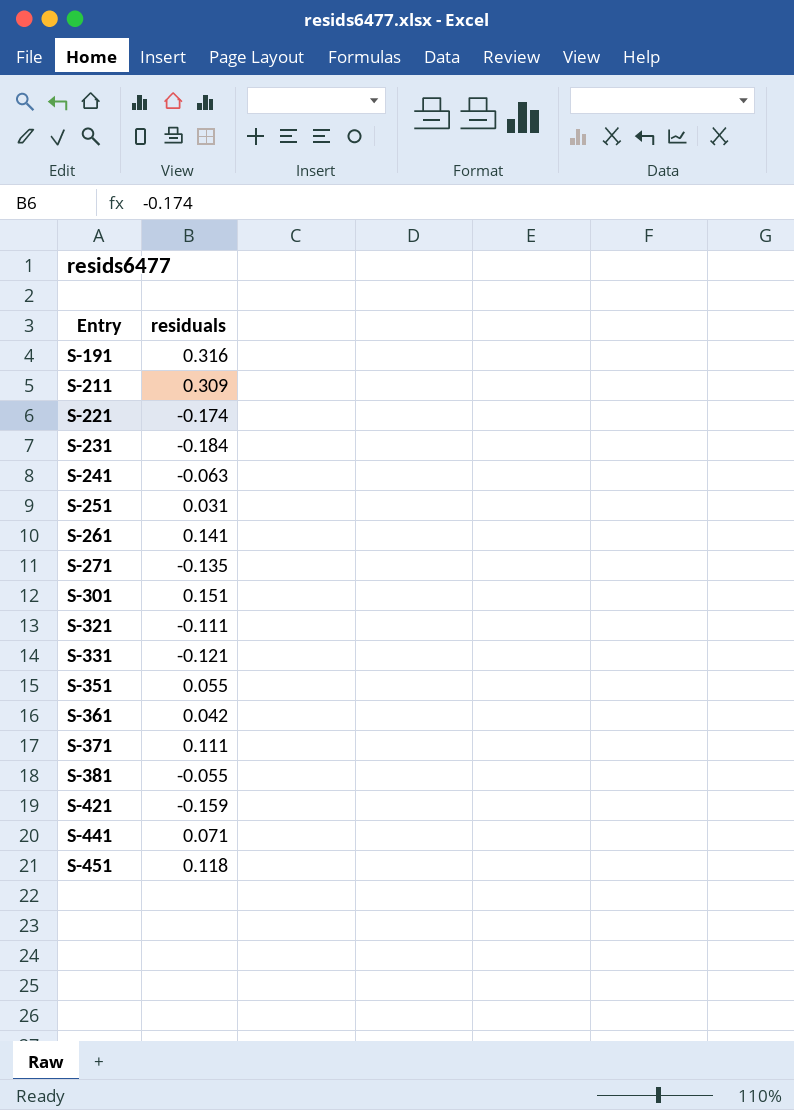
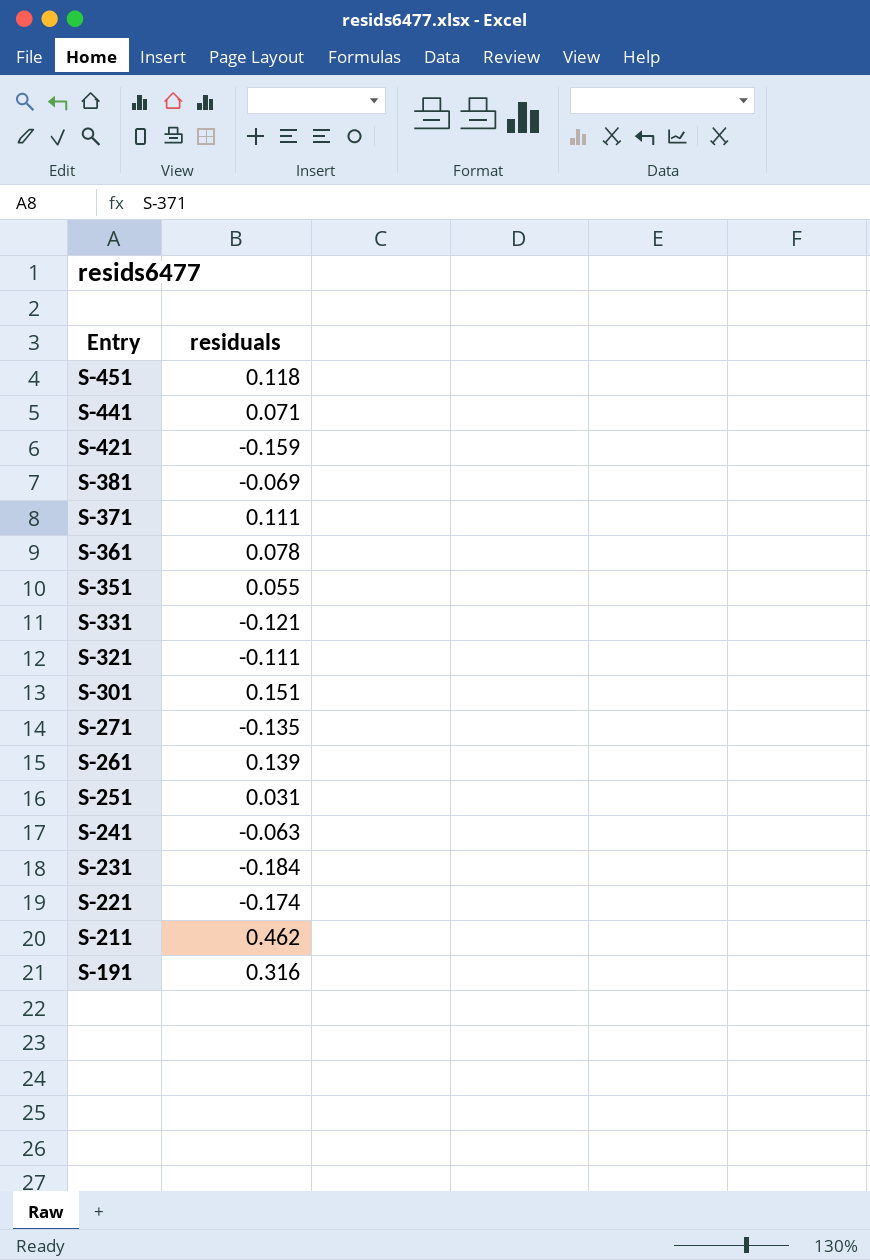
row order: Entry ascending -> Entry descending
S-381 | residuals: -0.055 -> -0.069
S-361 | residuals: 0.042 -> 0.078
S-261 | residuals: 0.141 -> 0.139
S-211 | residuals: 0.309 -> 0.462

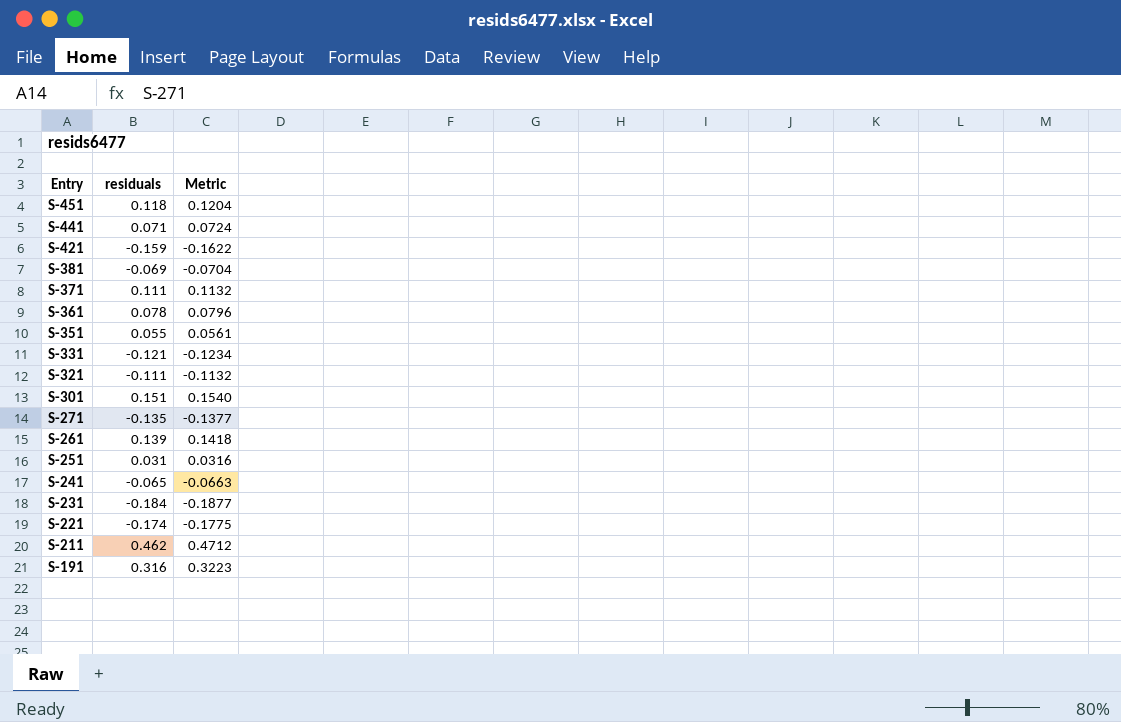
column Metric | formula: none -> [residuals] * 1.02
S-241 | residuals: -0.063 -> -0.065

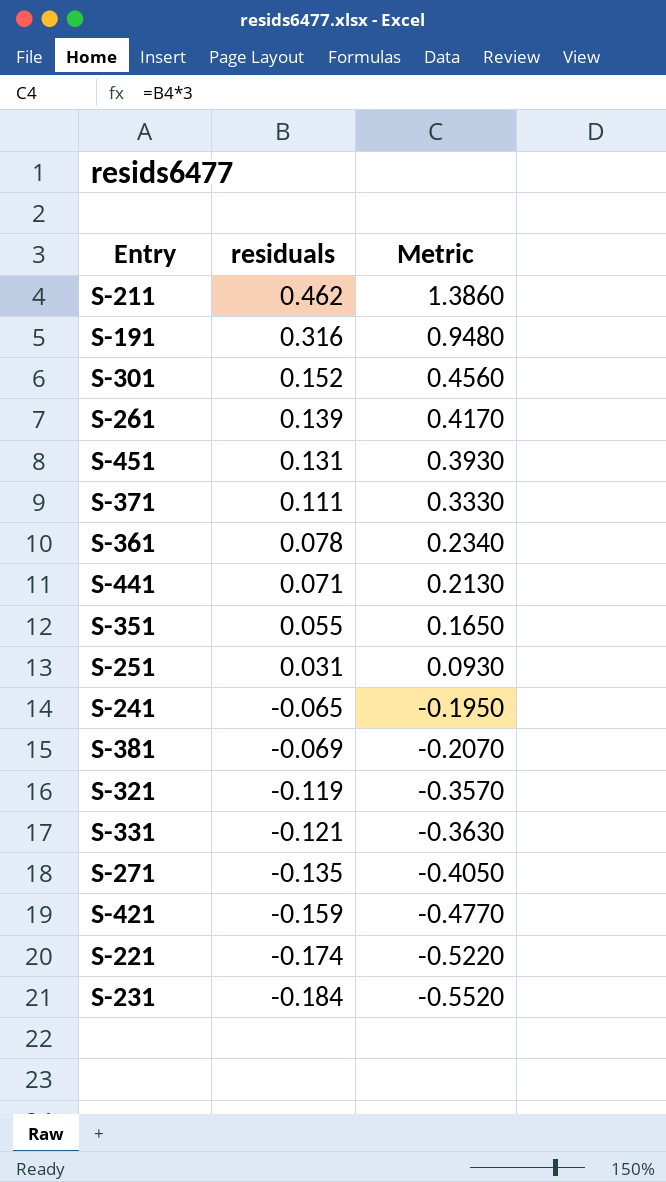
row order: Entry descending -> residuals descending
column Metric | formula: [residuals] * 1.02 -> [residuals] * 3
S-301 | residuals: 0.151 -> 0.152
S-451 | residuals: 0.118 -> 0.131
S-321 | residuals: -0.111 -> -0.119

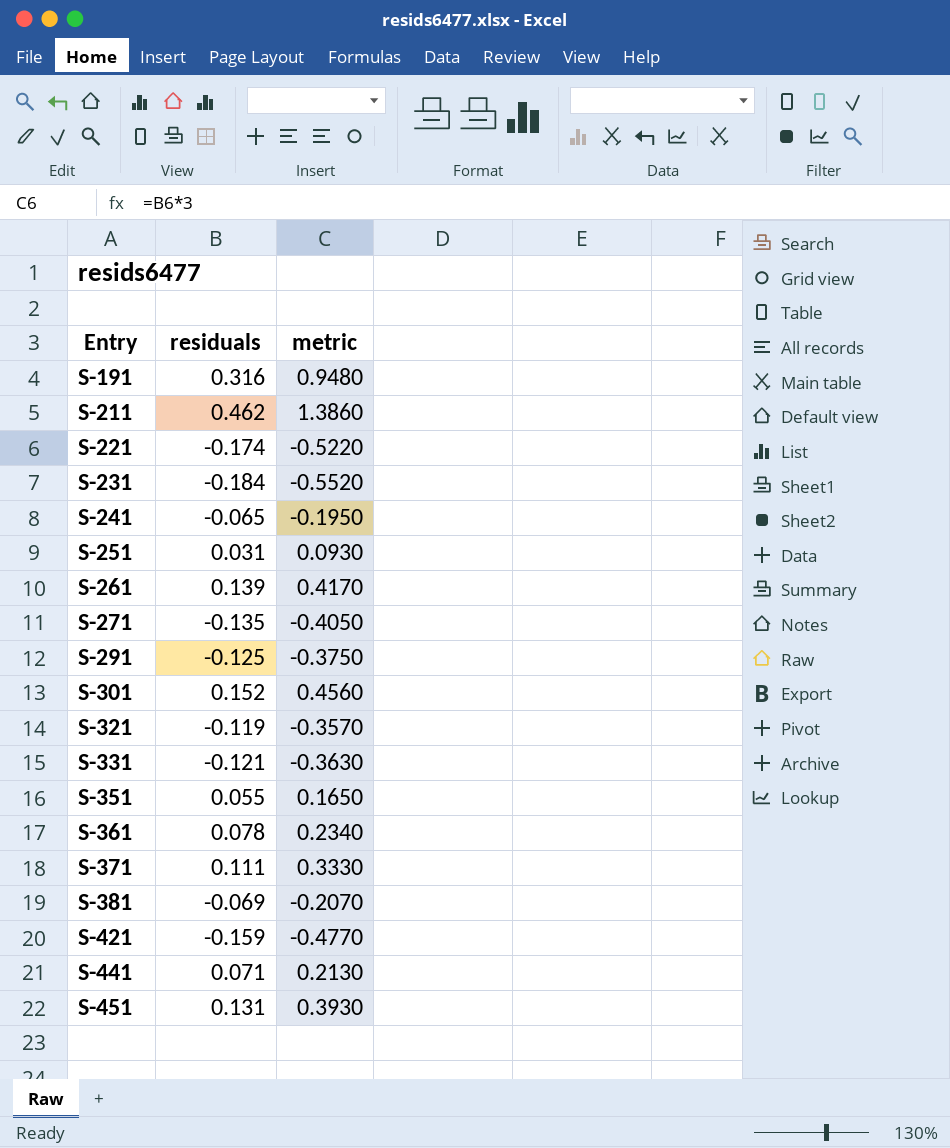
row order: residuals descending -> Entry ascending
column name: Metric -> metric
row S-291: none -> -0.125 | -0.3750

